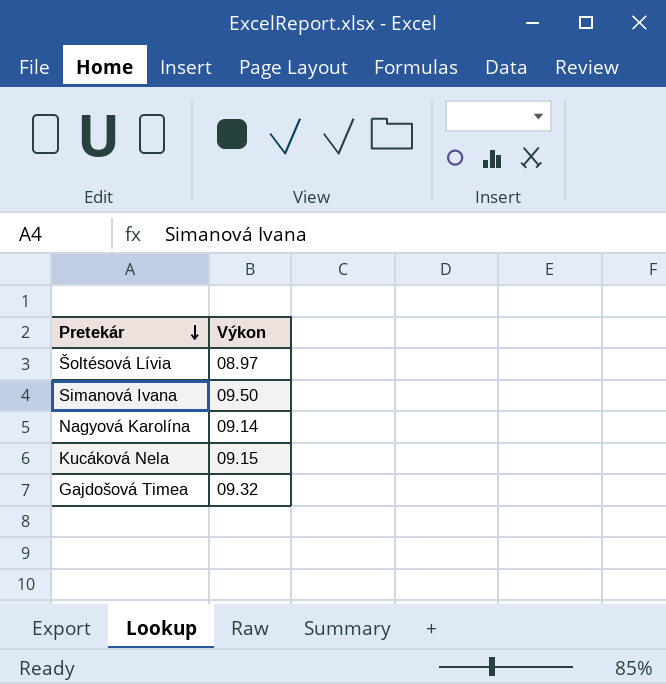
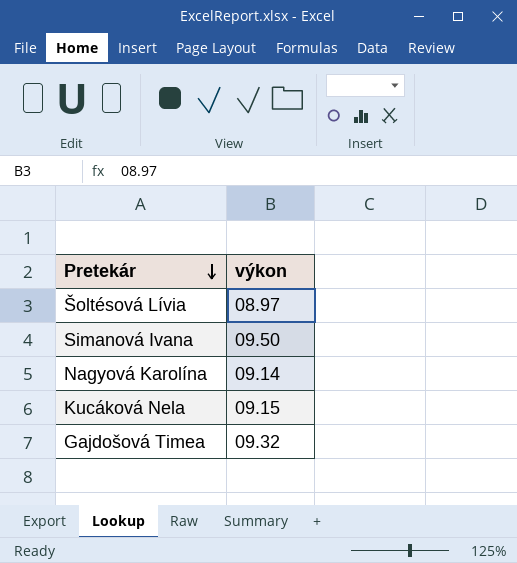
column name: Výkon -> výkon

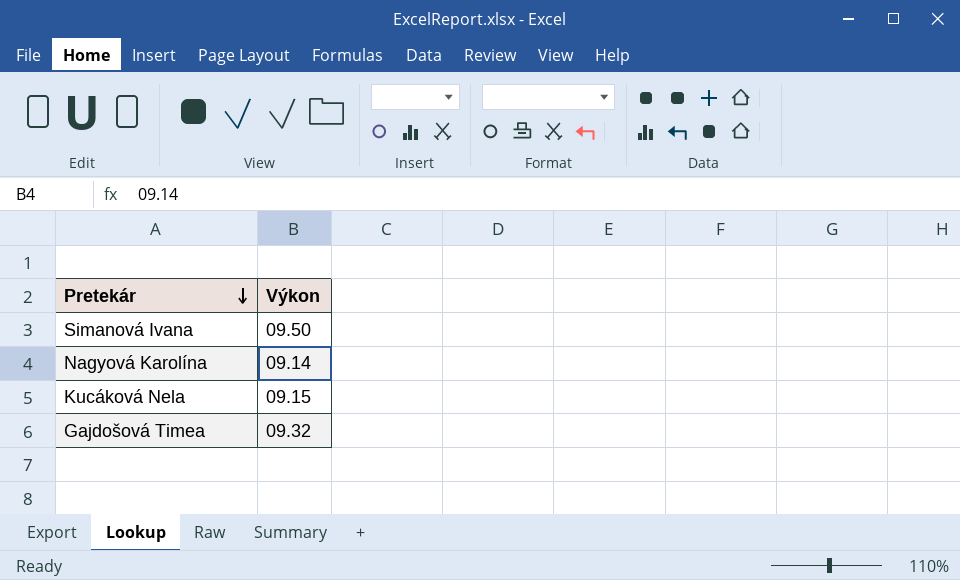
column name: výkon -> Výkon
row Šoltésová Lívia: 08.97 -> none

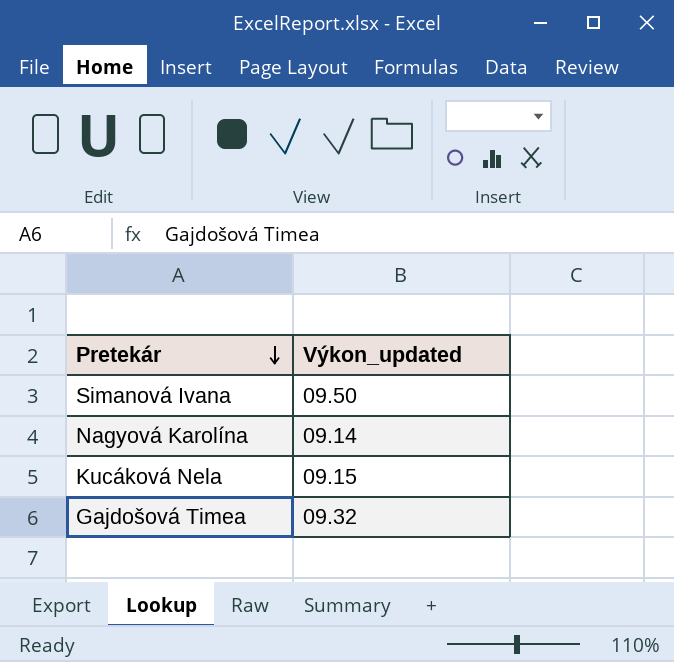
column name: Výkon -> Výkon_updated

